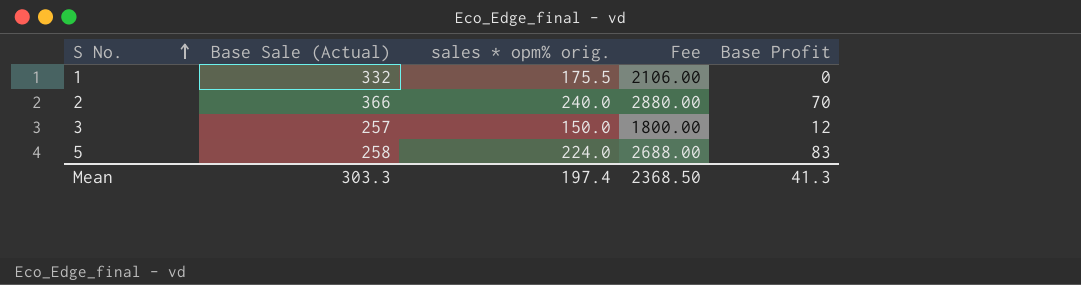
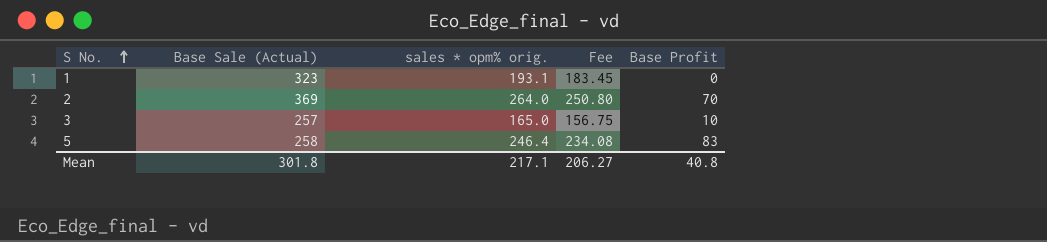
column Fee | formula: [sales * opm% orig.] * 12 -> [sales * opm% orig.] * 0.95
1 | Base Sale (Actual): 332 -> 323
1 | sales * opm% orig.: 175.5 -> 193.1
2 | Base Sale (Actual): 366 -> 369
2 | sales * opm% orig.: 240.0 -> 264.0
3 | sales * opm% orig.: 150.0 -> 165.0
3 | Base Profit: 12 -> 10
5 | sales * opm% orig.: 224.0 -> 246.4
Mean | Base Sale (Actual): 303.3 -> 301.8
Mean | sales * opm% orig.: 197.4 -> 217.1
Mean | Fee: 2368.50 -> 206.27
Mean | Base Profit: 41.3 -> 40.8

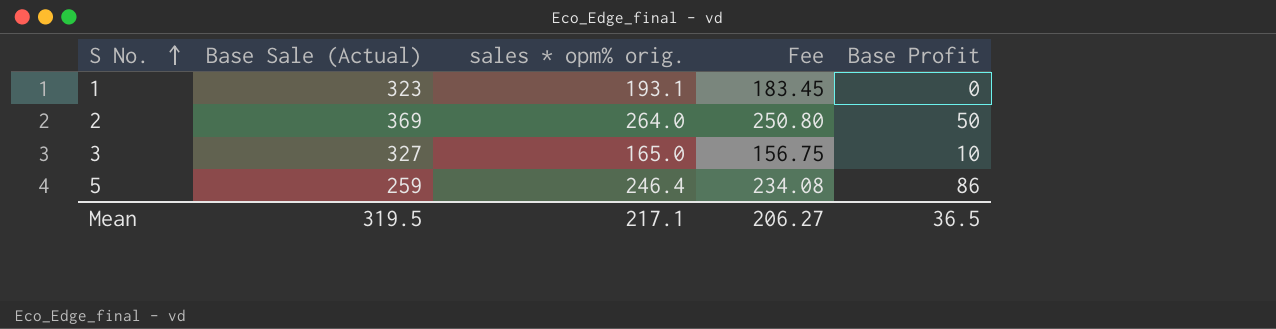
2 | Base Profit: 70 -> 50
3 | Base Sale (Actual): 257 -> 327
5 | Base Sale (Actual): 258 -> 259
5 | Base Profit: 83 -> 86
Mean | Base Sale (Actual): 301.8 -> 319.5
Mean | Base Profit: 40.8 -> 36.5

